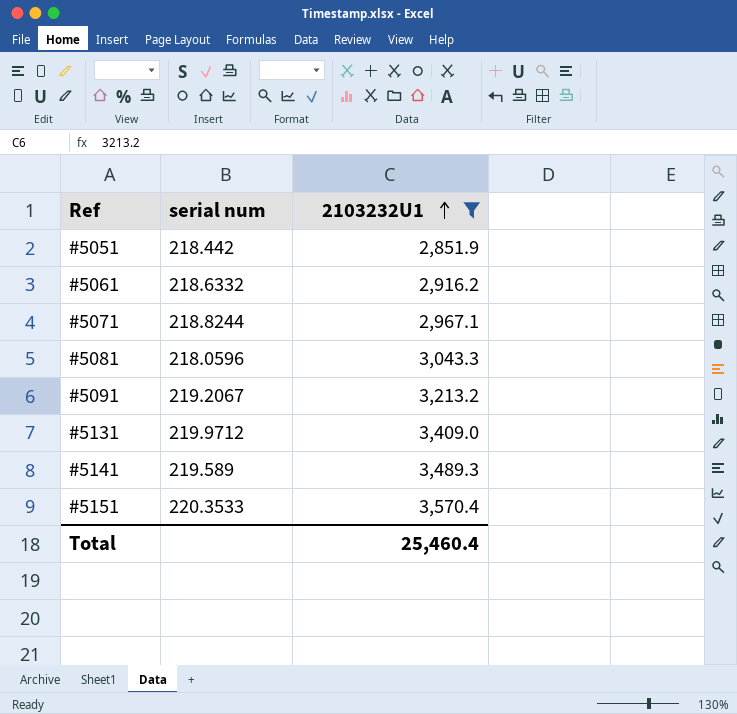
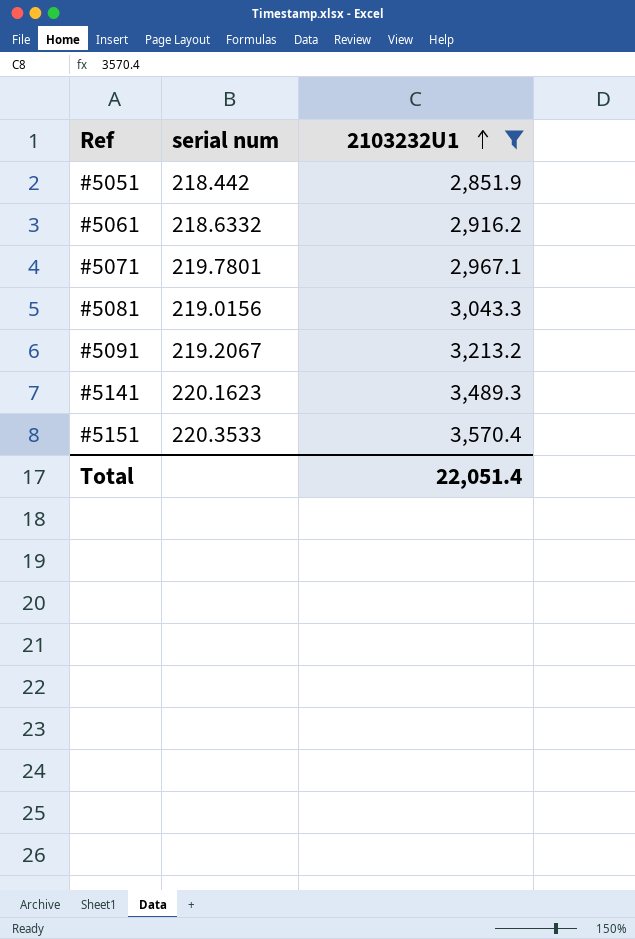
row #5131: 219.9712 | 3,409.0 -> none
#5071 | serial num: 218.8244 -> 219.7801
#5081 | serial num: 218.0596 -> 219.0156
#5141 | serial num: 219.589 -> 220.1623
Total | 2103232U1: 25,460.4 -> 22,051.4

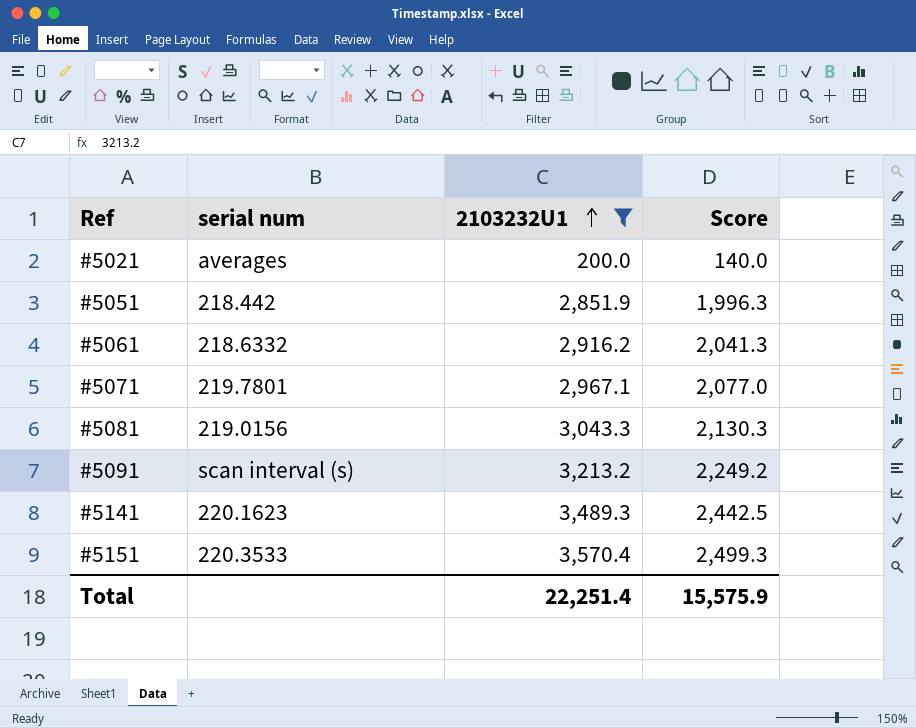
column Score | formula: none -> [2103232U1] * 0.7
row #5021: none -> averages | 200.0 | 140.0
#5091 | serial num: 219.2067 -> scan interval (s)
Total | 2103232U1: 22,051.4 -> 22,251.4

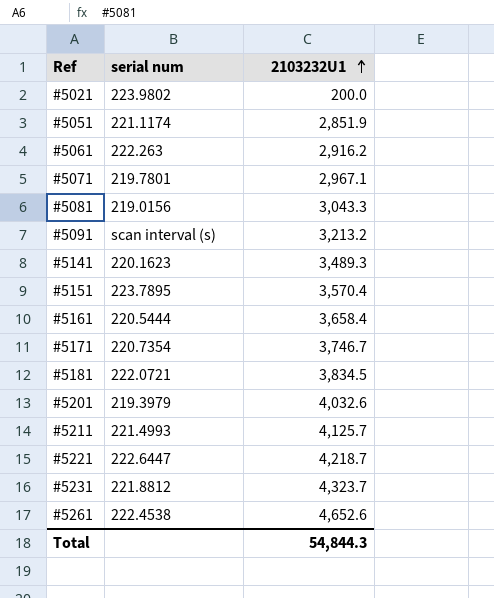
filter: 2103232U1 <= 3,570.4 -> none
column Score | formula: [2103232U1] * 0.7 -> none
#5021 | serial num: averages -> 223.9802
#5051 | serial num: 218.442 -> 221.1174
#5061 | serial num: 218.6332 -> 222.263
#5151 | serial num: 220.3533 -> 223.7895
Total | 2103232U1: 22,251.4 -> 54,844.3

